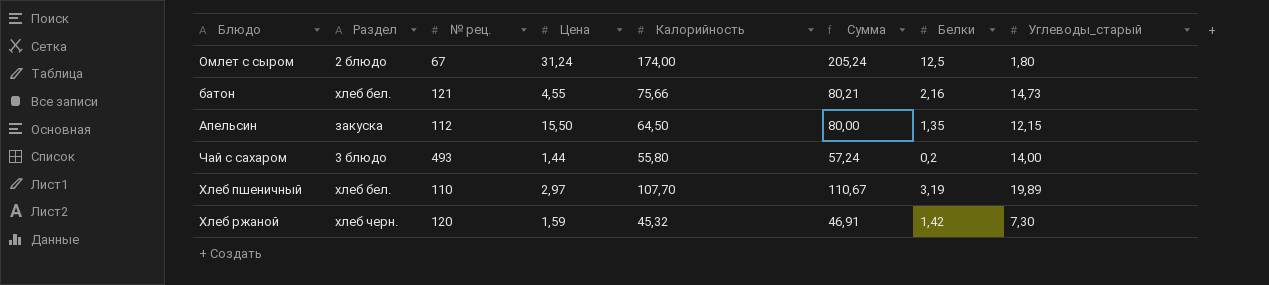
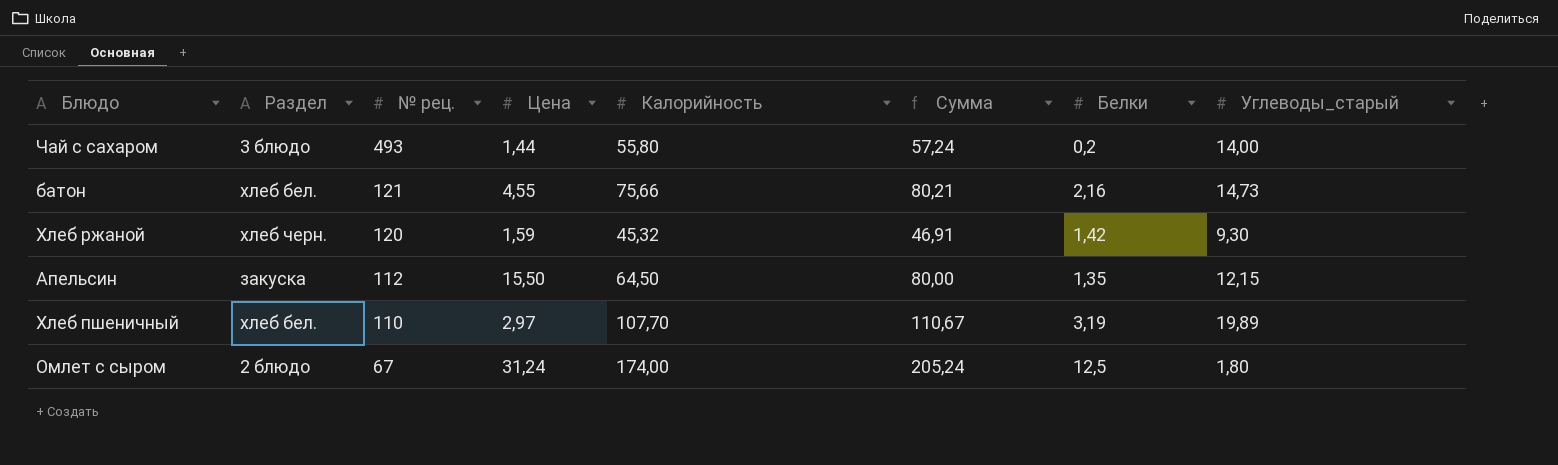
row order: none -> № рец. descending
Хлеб ржаной | Углеводы_старый: 7,30 -> 9,30

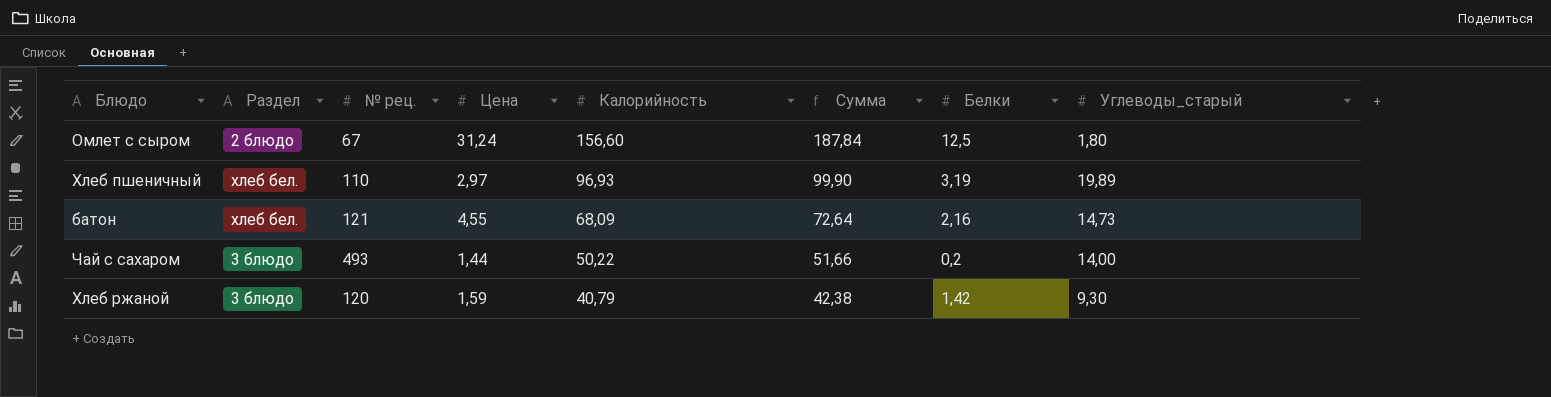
row order: № рец. descending -> Калорийность descending
row Апельсин: закуска | 112 | 15,50 | 64,50 | 80,00 | 1,35 | 12,15 -> none
Омлет с сыром | Калорийность: 174,00 -> 156,60
Омлет с сыром | Сумма: 205,24 -> 187,84
Хлеб пшеничный | Калорийность: 107,70 -> 96,93
Хлеб пшеничный | Сумма: 110,67 -> 99,90
батон | Калорийность: 75,66 -> 68,09
батон | Сумма: 80,21 -> 72,64
Чай с сахаром | Калорийность: 55,80 -> 50,22
Чай с сахаром | Сумма: 57,24 -> 51,66
Хлеб ржаной | Раздел: хлеб черн. -> 3 блюдо
Хлеб ржаной | Калорийность: 45,32 -> 40,79
Хлеб ржаной | Сумма: 46,91 -> 42,38

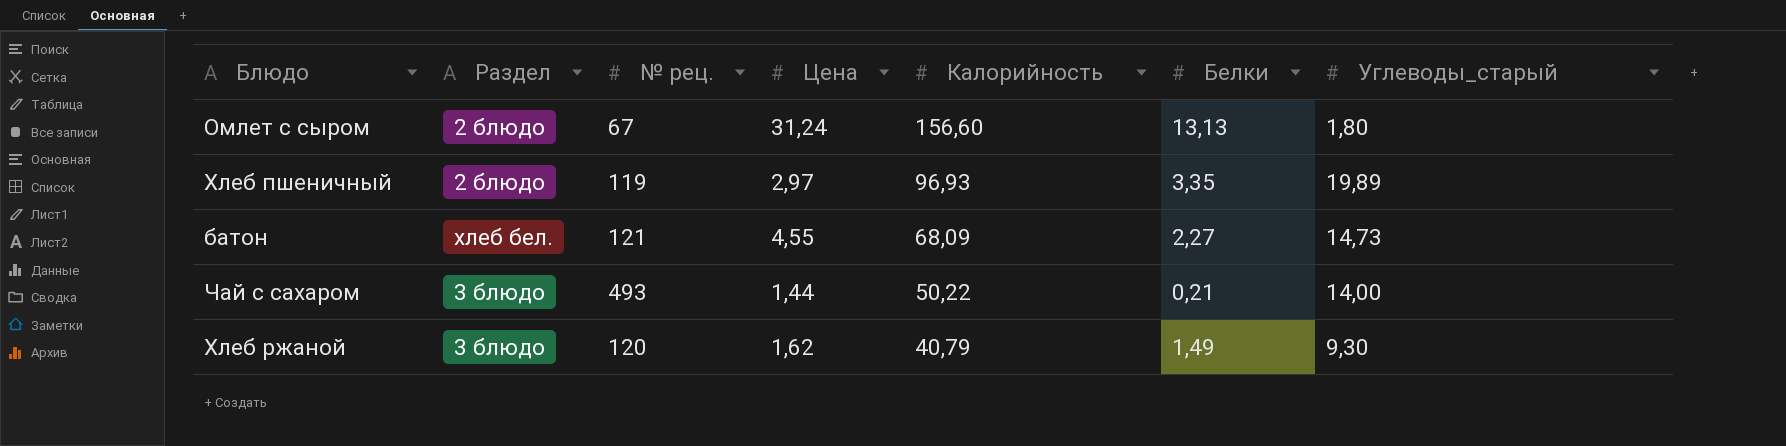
column Сумма | formula: [Цена] + [Калорийность] -> none
Омлет с сыром | Белки: 12,5 -> 13,13
Хлеб пшеничный | Раздел: хлеб бел. -> 2 блюдо
Хлеб пшеничный | № рец.: 110 -> 119
Хлеб пшеничный | Белки: 3,19 -> 3,35
батон | Белки: 2,16 -> 2,27
Чай с сахаром | Белки: 0,2 -> 0,21
Хлеб ржаной | Цена: 1,59 -> 1,62
Хлеб ржаной | Белки: 1,42 -> 1,49

